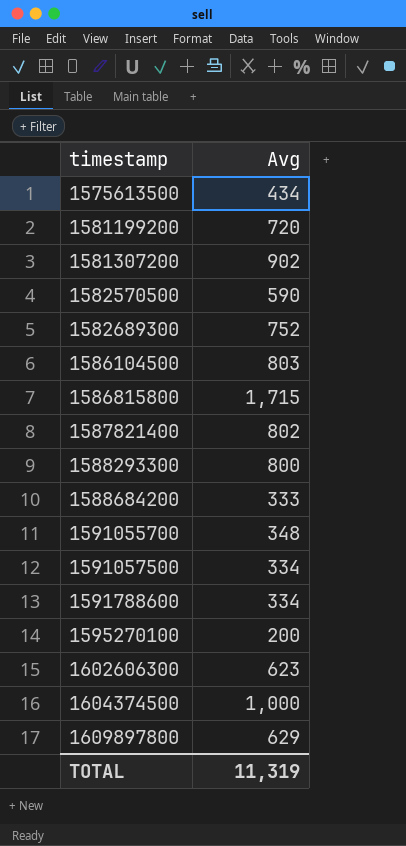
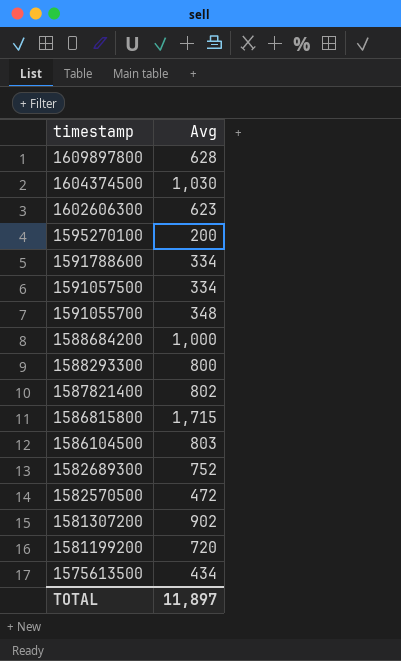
row order: timestamp ascending -> timestamp descending
1609897800 | Avg: 629 -> 628
1604374500 | Avg: 1,000 -> 1,030
1588684200 | Avg: 333 -> 1,000
1582570500 | Avg: 590 -> 472
TOTAL | Avg: 11,319 -> 11,897

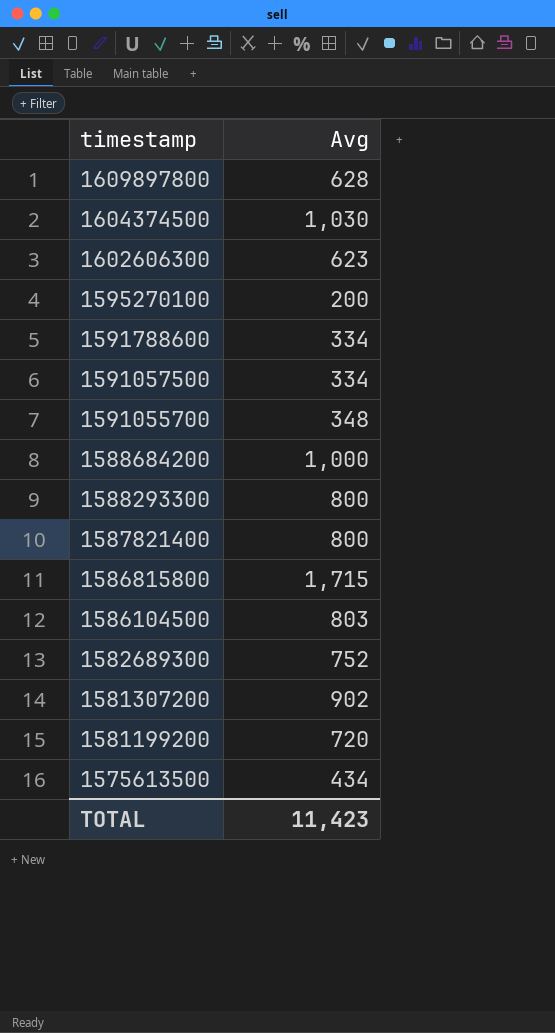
row 1582570500: 472 -> none
1587821400 | Avg: 802 -> 800
TOTAL | Avg: 11,897 -> 11,423

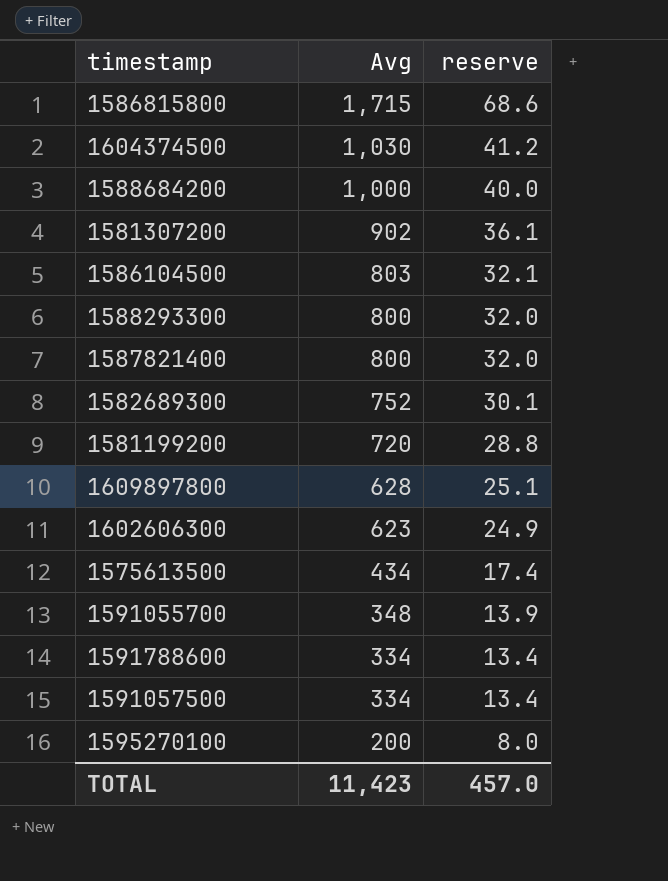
row order: timestamp descending -> Avg descending
column reserve | formula: none -> [Avg] * 0.04

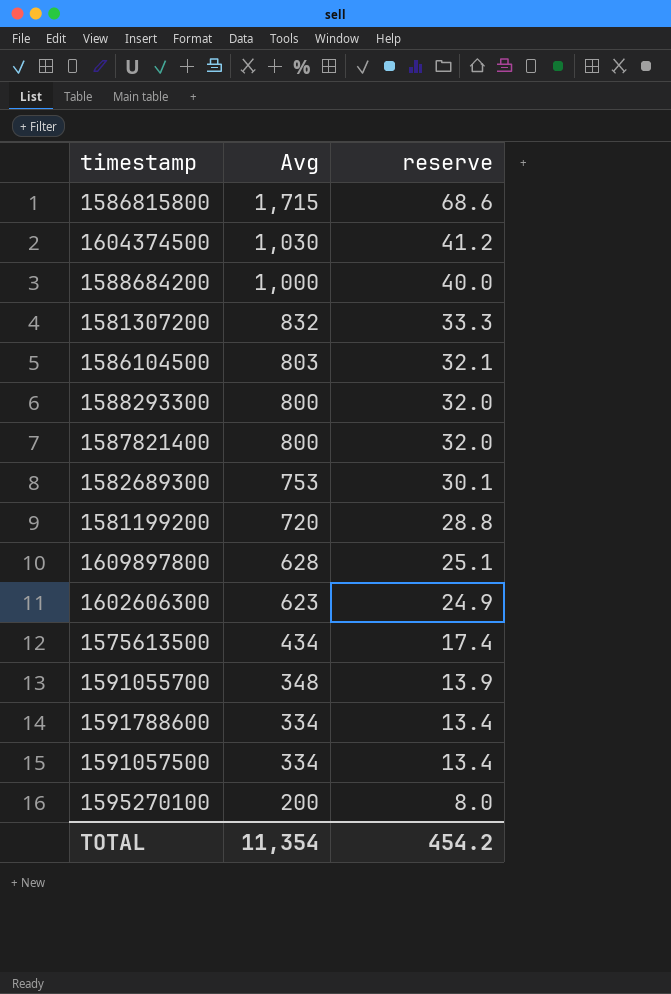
1581307200 | Avg: 902 -> 832
1581307200 | reserve: 36.1 -> 33.3
1582689300 | Avg: 752 -> 753
TOTAL | Avg: 11,423 -> 11,354
TOTAL | reserve: 457.0 -> 454.2

